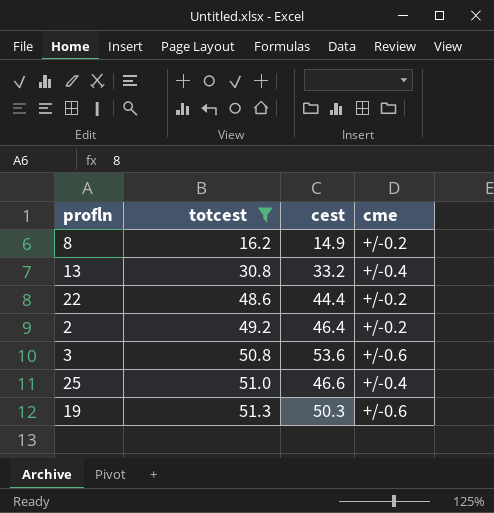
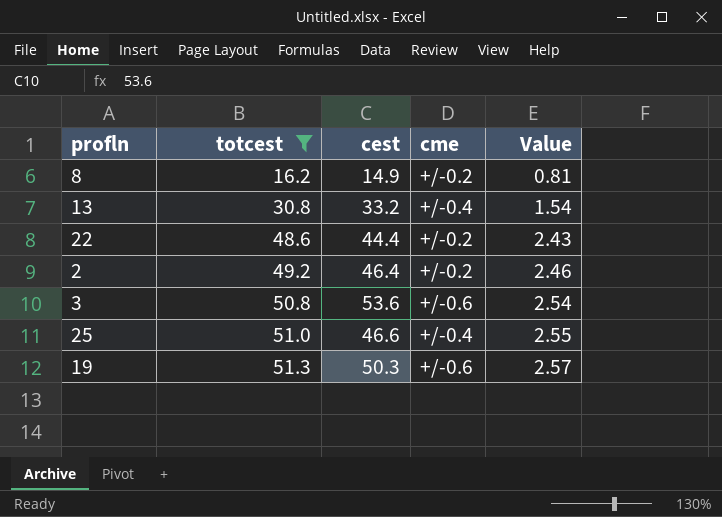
column Value | formula: none -> [totcest] * 0.05

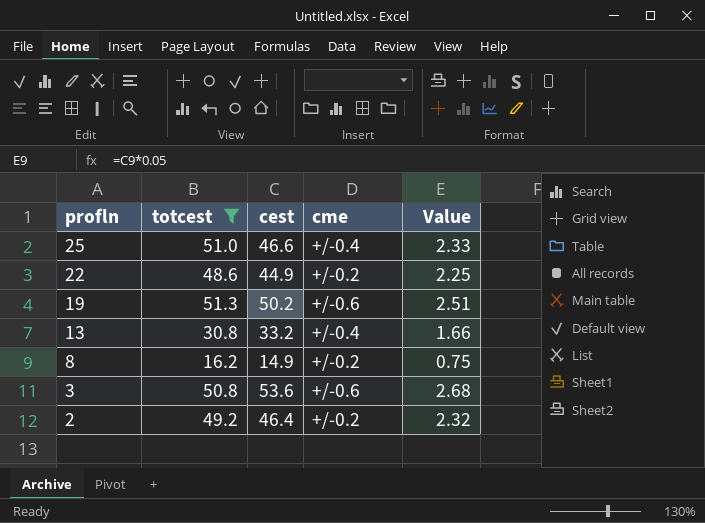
row order: totcest ascending -> profln descending
column Value | formula: [totcest] * 0.05 -> [cest] * 0.05
22 | cest: 44.4 -> 44.9
19 | cest: 50.3 -> 50.2

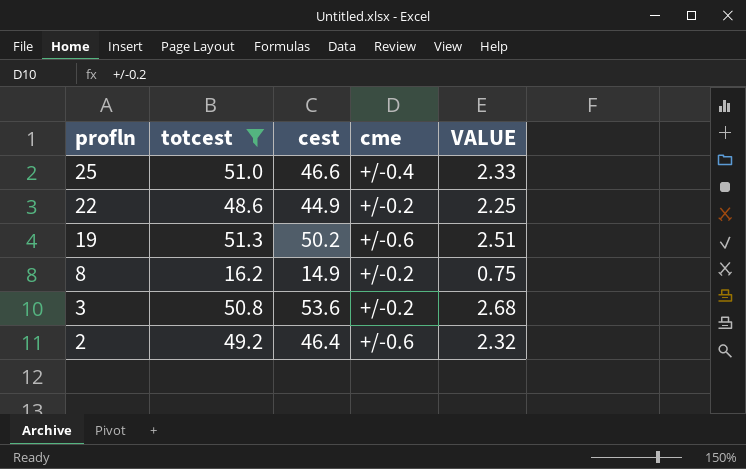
column name: Value -> VALUE
row 13: 30.8 | 33.2 | +/-0.4 | 1.66 -> none
3 | cme: +/-0.6 -> +/-0.2
2 | cme: +/-0.2 -> +/-0.6

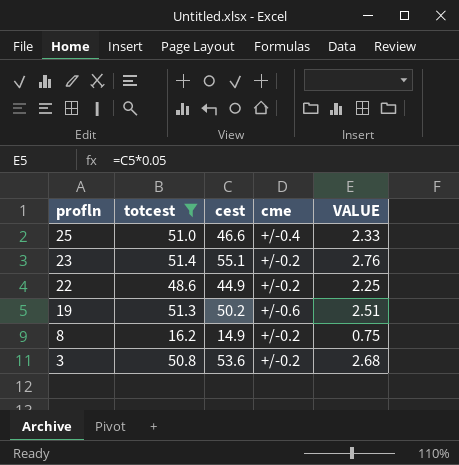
row 2: 49.2 | 46.4 | +/-0.6 | 2.32 -> none
row 23: none -> 51.4 | 55.1 | +/-0.2 | 2.76

